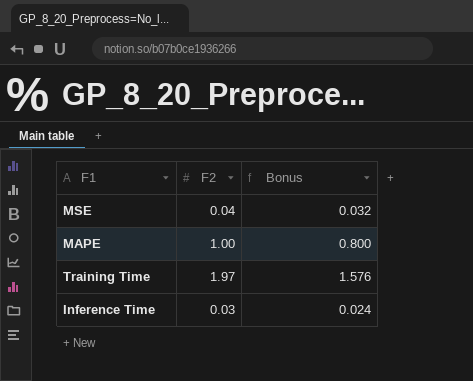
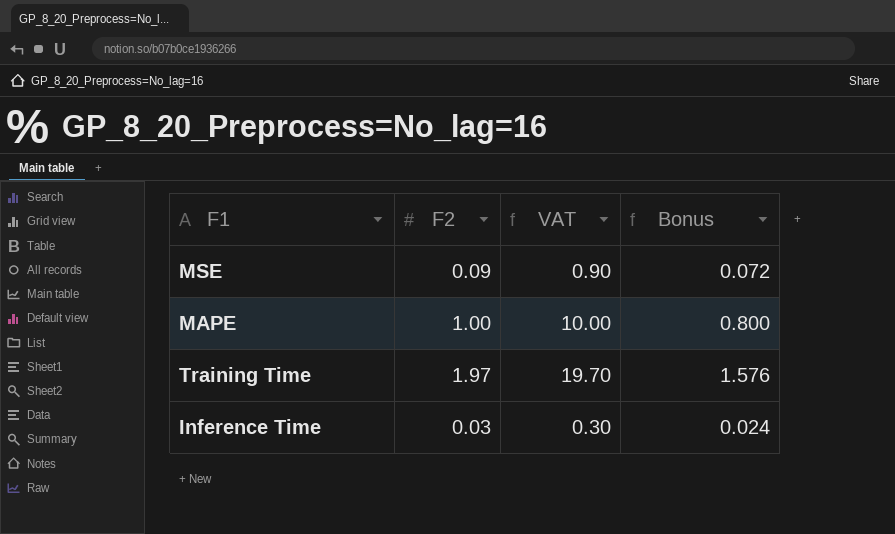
column VAT | formula: none -> [F2] * 10
MSE | F2: 0.04 -> 0.09
MSE | Bonus: 0.032 -> 0.072

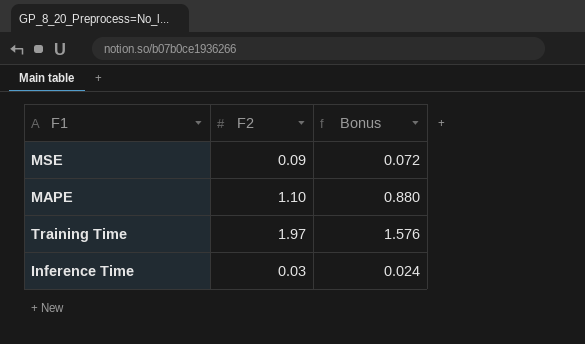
column VAT | formula: [F2] * 10 -> none
MAPE | F2: 1.00 -> 1.10
MAPE | Bonus: 0.800 -> 0.880

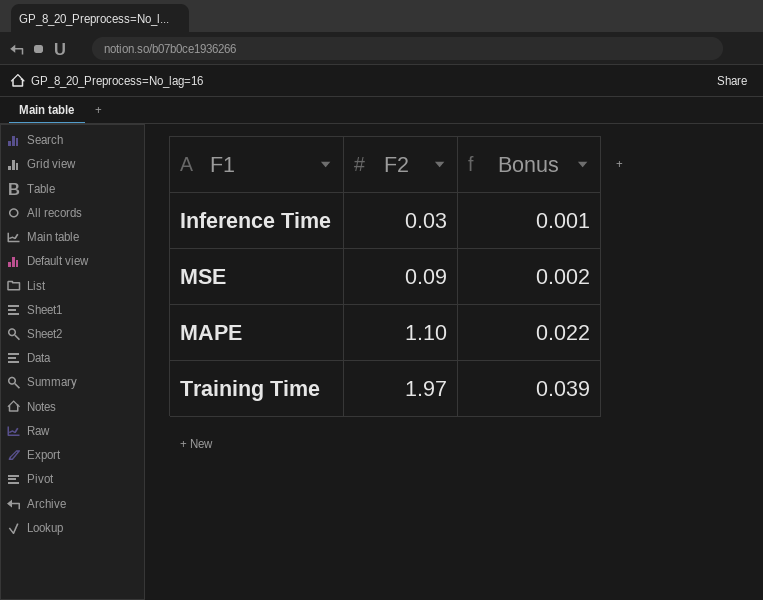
row order: none -> F2 ascending
column Bonus | formula: [F2] * 0.8 -> [F2] * 0.02

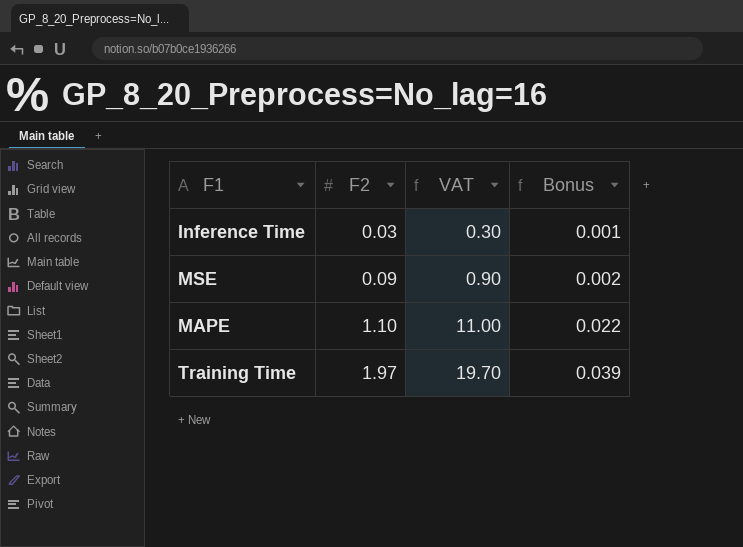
column VAT | formula: none -> [F2] * 10

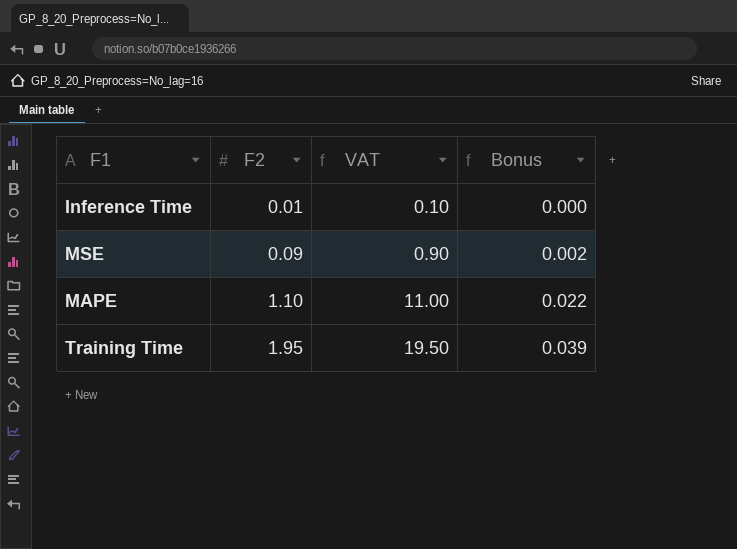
Inference Time | F2: 0.03 -> 0.01
Inference Time | VAT: 0.30 -> 0.10
Inference Time | Bonus: 0.001 -> 0.000
Training Time | F2: 1.97 -> 1.95
Training Time | VAT: 19.70 -> 19.50

